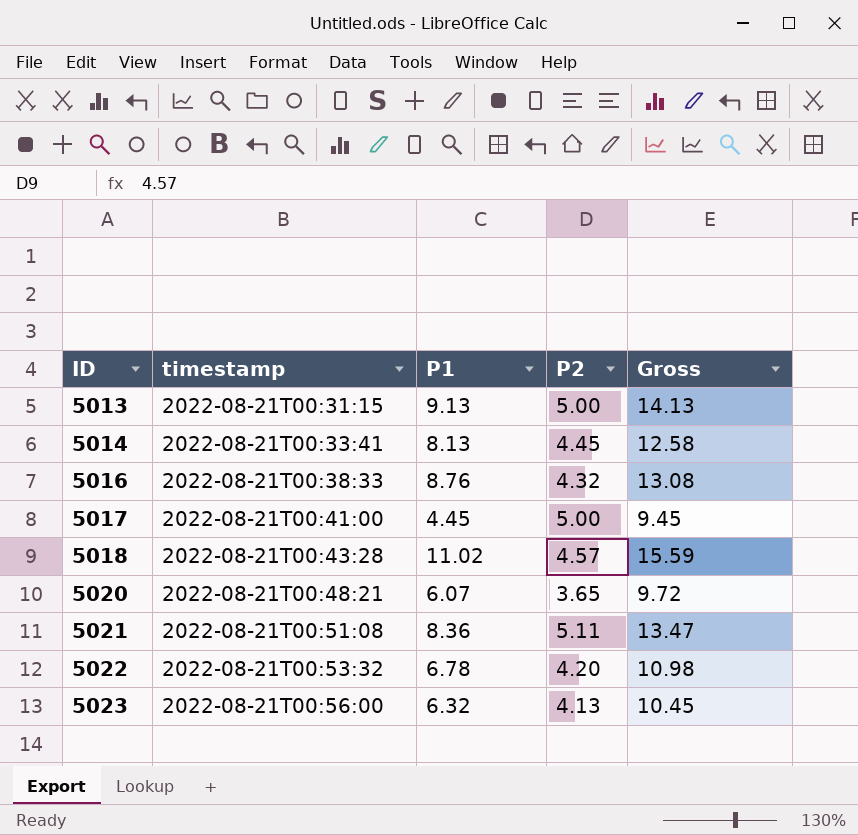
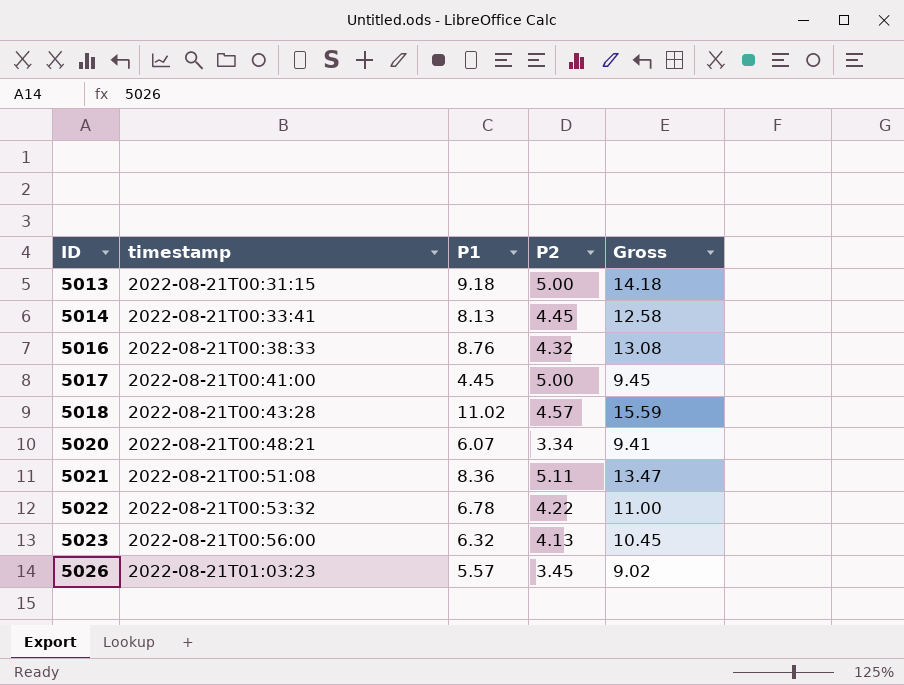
5013 | P1: 9.13 -> 9.18
5013 | Gross: 14.13 -> 14.18
5020 | P2: 3.65 -> 3.34
5020 | Gross: 9.72 -> 9.41
5022 | P2: 4.20 -> 4.22
5022 | Gross: 10.98 -> 11.00
row 5026: none -> 2022-08-21T01:03:23 | 5.57 | 3.45 | 9.02

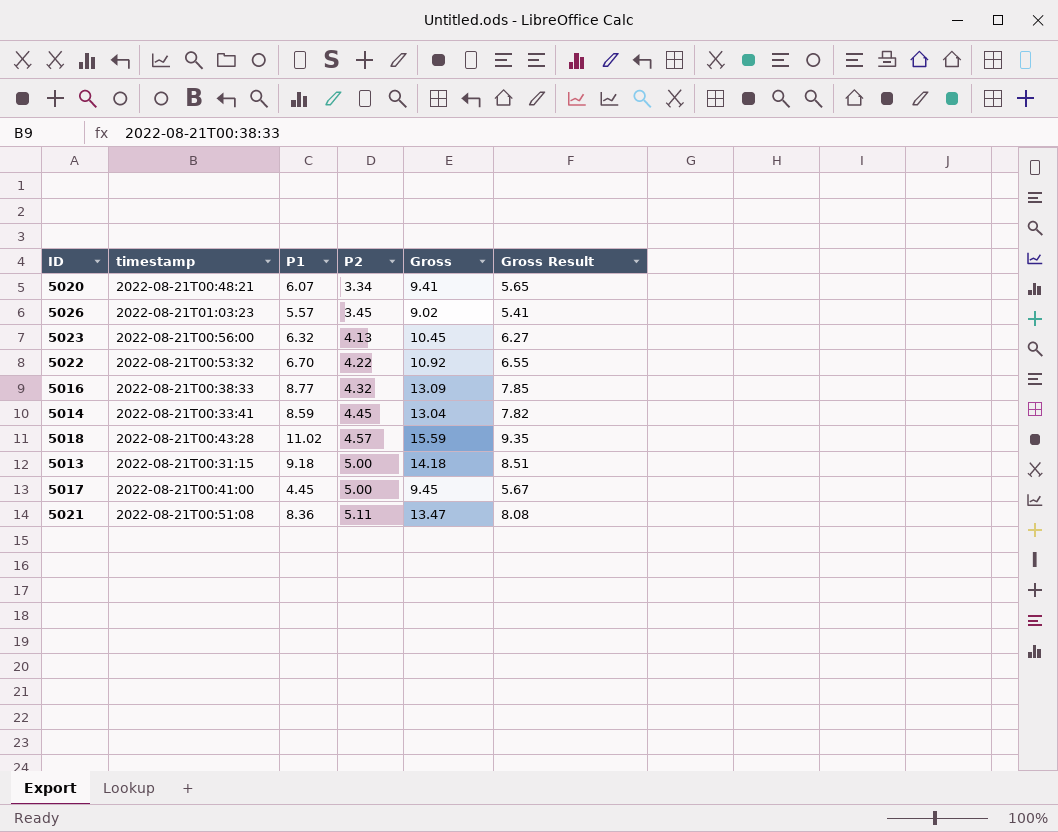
row order: ID ascending -> P2 ascending
column Gross Result | formula: none -> [Gross] * 0.6
5022 | P1: 6.78 -> 6.70
5022 | Gross: 11.00 -> 10.92
5016 | P1: 8.76 -> 8.77
5016 | Gross: 13.08 -> 13.09
5014 | P1: 8.13 -> 8.59
5014 | Gross: 12.58 -> 13.04

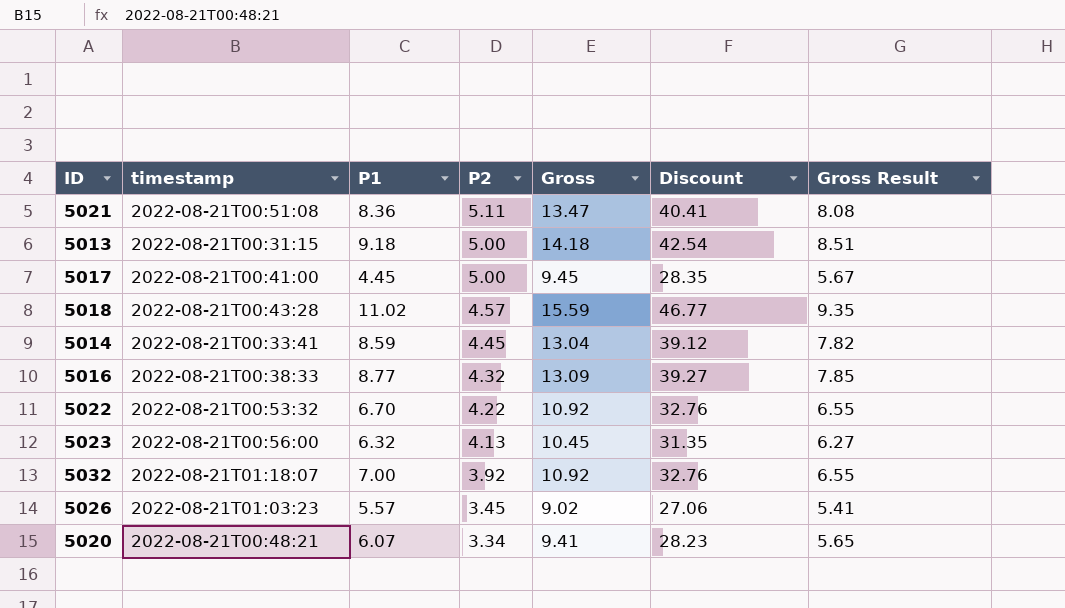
row order: P2 ascending -> P2 descending
column Discount | formula: none -> [Gross] * 3
row 5032: none -> 2022-08-21T01:18:07 | 7.00 | 3.92 | 10.92 | 32.76 | 6.55

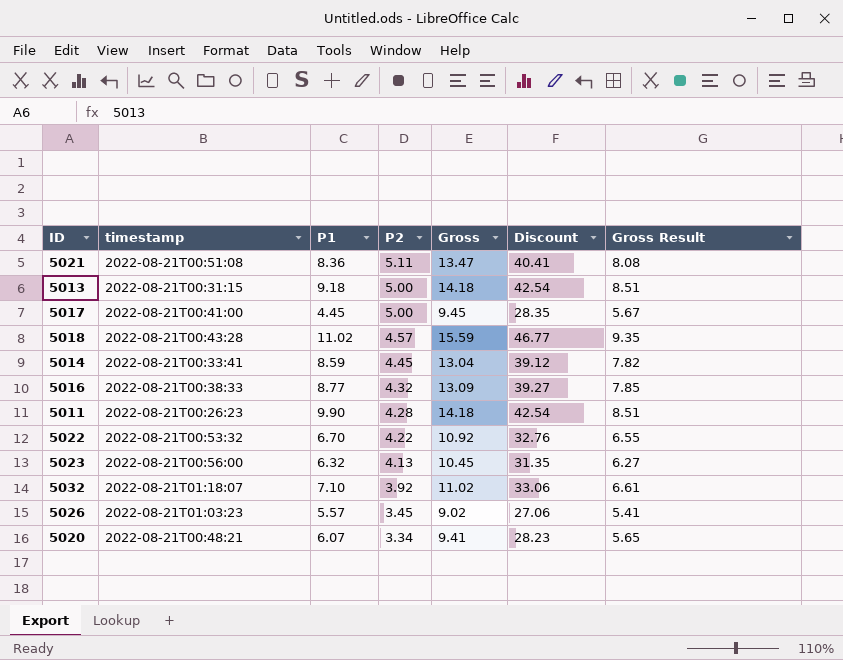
row 5011: none -> 2022-08-21T00:26:23 | 9.90 | 4.28 | 14.18 | 42.54 | 8.51
5032 | P1: 7.00 -> 7.10
5032 | Gross: 10.92 -> 11.02
5032 | Discount: 32.76 -> 33.06
5032 | Gross Result: 6.55 -> 6.61

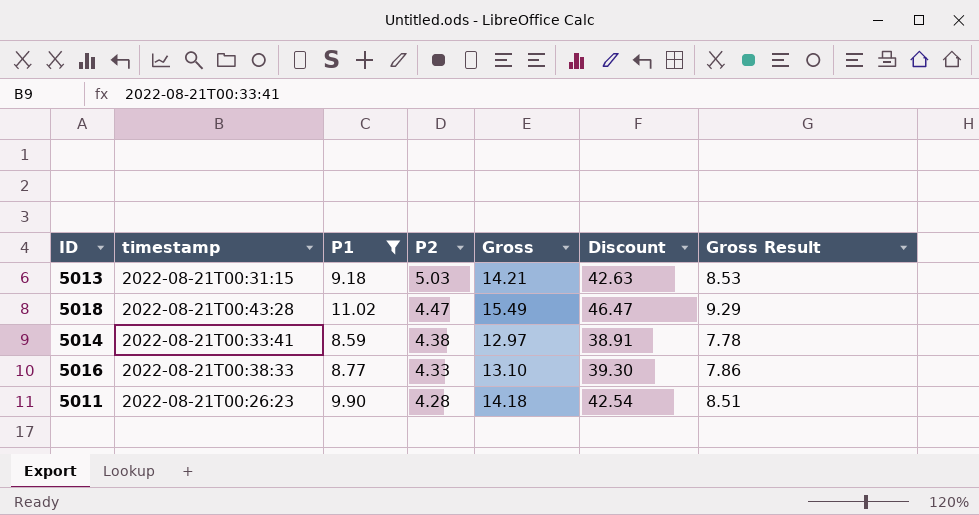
filter: none -> P1 >= 8.59
5013 | P2: 5.00 -> 5.03
5013 | Gross: 14.18 -> 14.21
5013 | Discount: 42.54 -> 42.63
5013 | Gross Result: 8.51 -> 8.53
5018 | P2: 4.57 -> 4.47
5018 | Gross: 15.59 -> 15.49
5018 | Discount: 46.77 -> 46.47
5018 | Gross Result: 9.35 -> 9.29
5014 | P2: 4.45 -> 4.38
5014 | Gross: 13.04 -> 12.97
5014 | Discount: 39.12 -> 38.91
5014 | Gross Result: 7.82 -> 7.78
5016 | P2: 4.32 -> 4.33
5016 | Gross: 13.09 -> 13.10
5016 | Discount: 39.27 -> 39.30
5016 | Gross Result: 7.85 -> 7.86

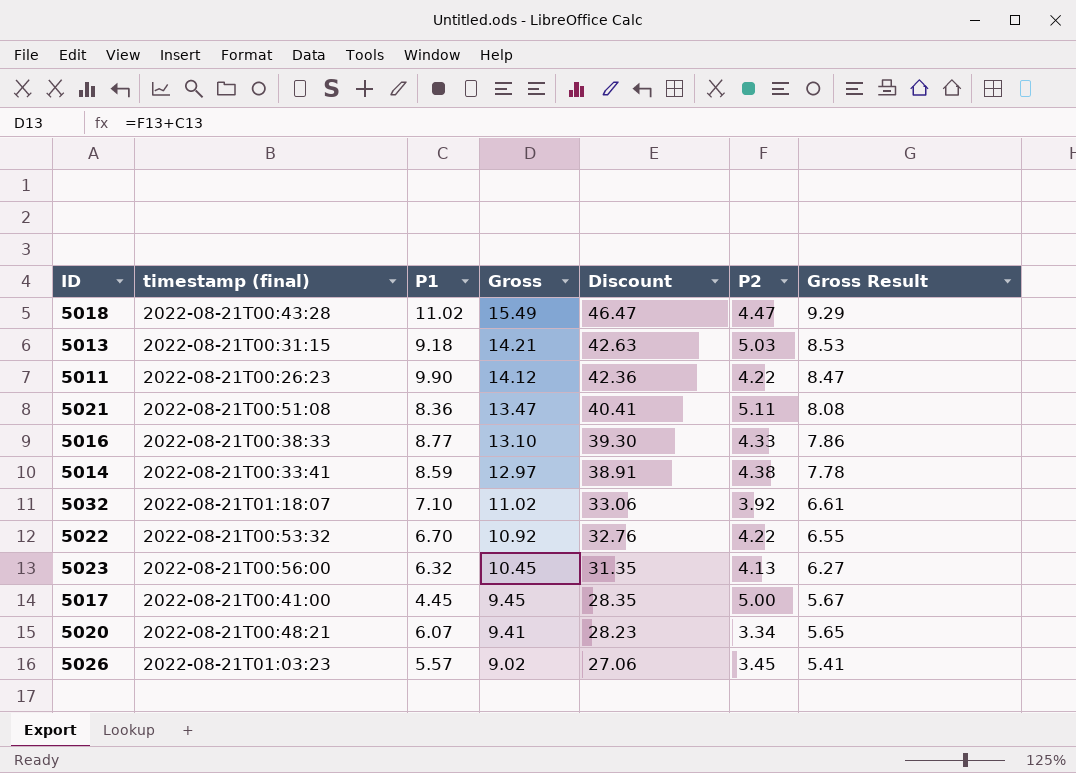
filter: P1 >= 8.59 -> none
row order: P2 descending -> Gross descending
column name: timestamp -> timestamp (final)
column P2 | position: 4 -> 6
5011 | Gross: 14.18 -> 14.12
5011 | Discount: 42.54 -> 42.36
5011 | P2: 4.28 -> 4.22
5011 | Gross Result: 8.51 -> 8.47

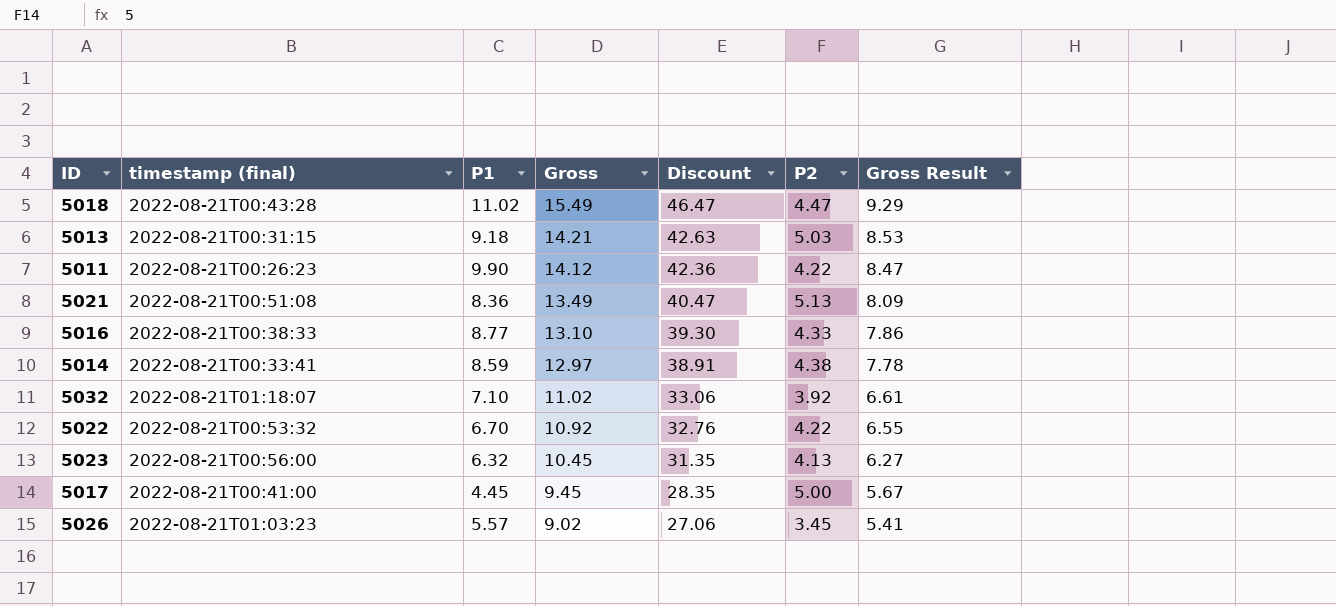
row 5020: 2022-08-21T00:48:21 | 6.07 | 9.41 | 28.23 | 3.34 | 5.65 -> none
5021 | Gross: 13.47 -> 13.49
5021 | Discount: 40.41 -> 40.47
5021 | P2: 5.11 -> 5.13
5021 | Gross Result: 8.08 -> 8.09

